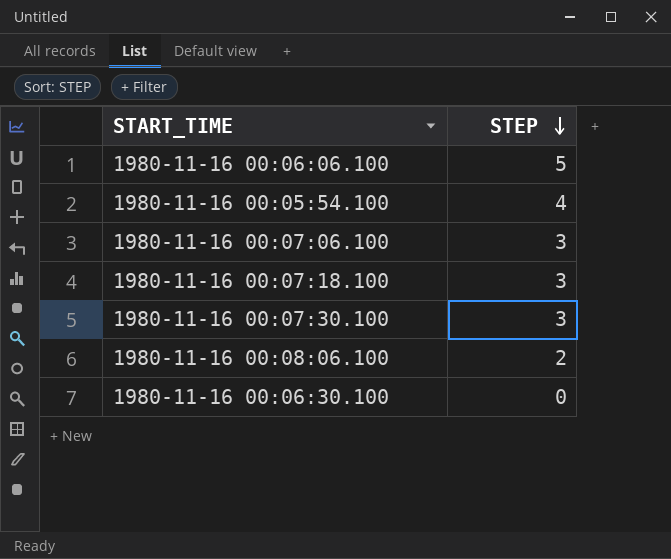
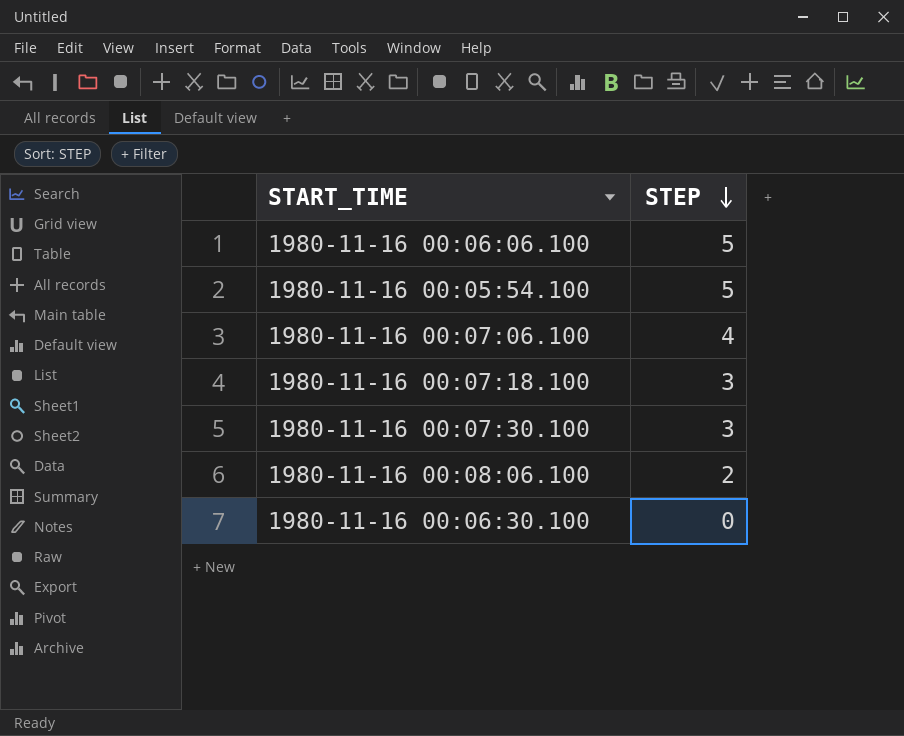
1980-11-16 00:05:54.100 | STEP: 4 -> 5
1980-11-16 00:07:06.100 | STEP: 3 -> 4

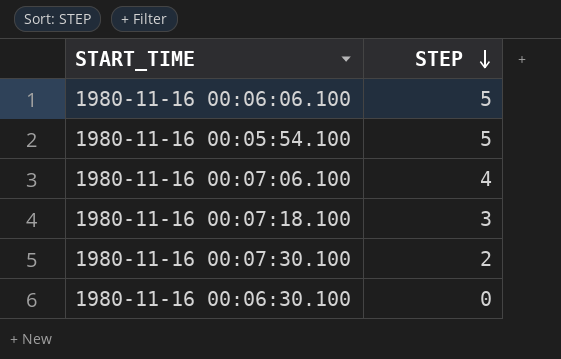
row 1980-11-16 00:08:06.100: 2 -> none
1980-11-16 00:07:30.100 | STEP: 3 -> 2

